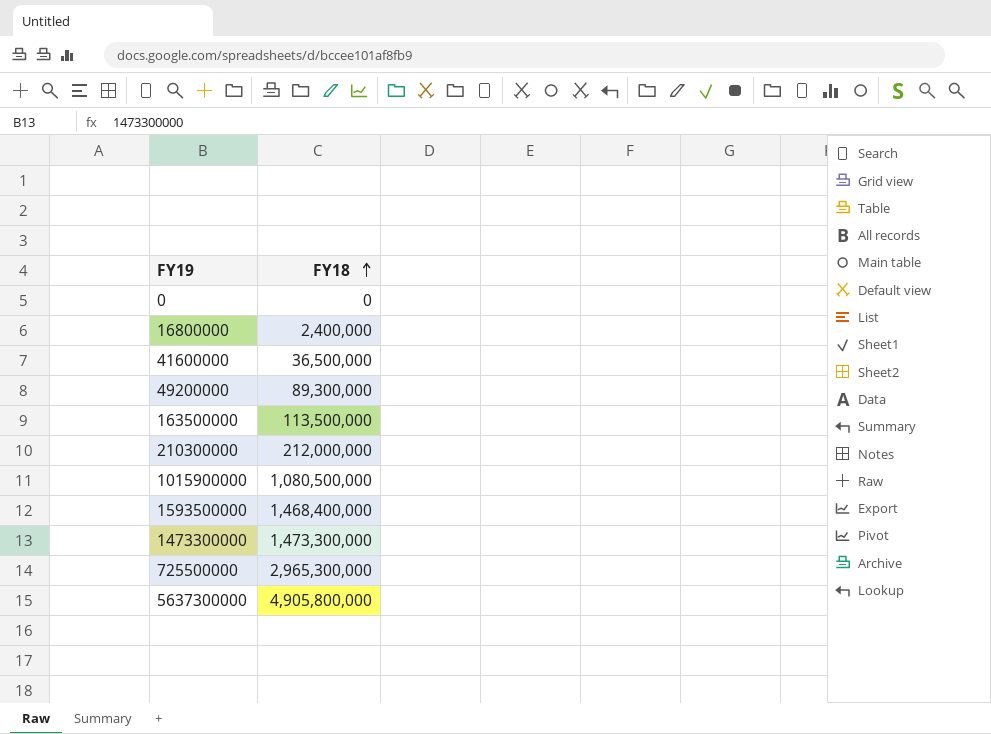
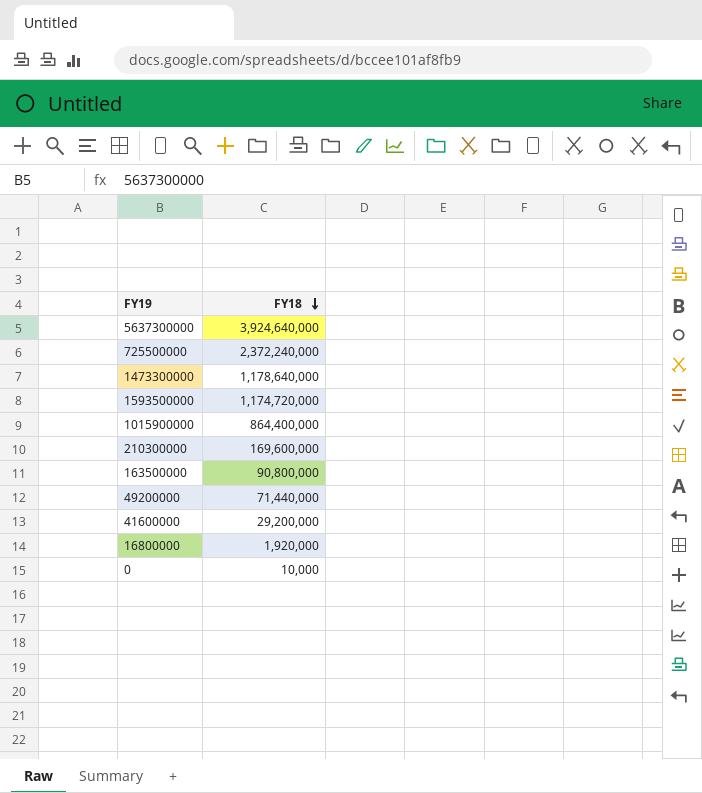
row order: FY18 ascending -> FY18 descending
5637300000 | FY18: 4,905,800,000 -> 3,924,640,000
725500000 | FY18: 2,965,300,000 -> 2,372,240,000
1473300000 | FY18: 1,473,300,000 -> 1,178,640,000
1593500000 | FY18: 1,468,400,000 -> 1,174,720,000
1015900000 | FY18: 1,080,500,000 -> 864,400,000
210300000 | FY18: 212,000,000 -> 169,600,000
163500000 | FY18: 113,500,000 -> 90,800,000
49200000 | FY18: 89,300,000 -> 71,440,000
41600000 | FY18: 36,500,000 -> 29,200,000
16800000 | FY18: 2,400,000 -> 1,920,000
0 | FY18: 0 -> 10,000

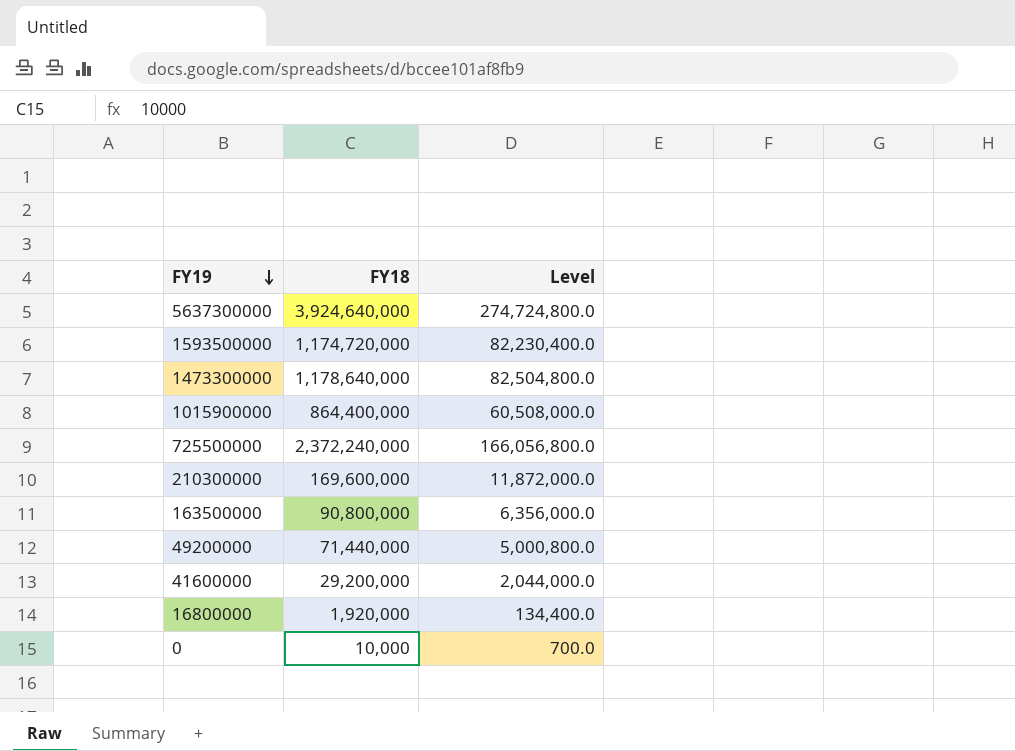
row order: FY18 descending -> FY19 descending
column Level | formula: none -> [FY18] * 0.07

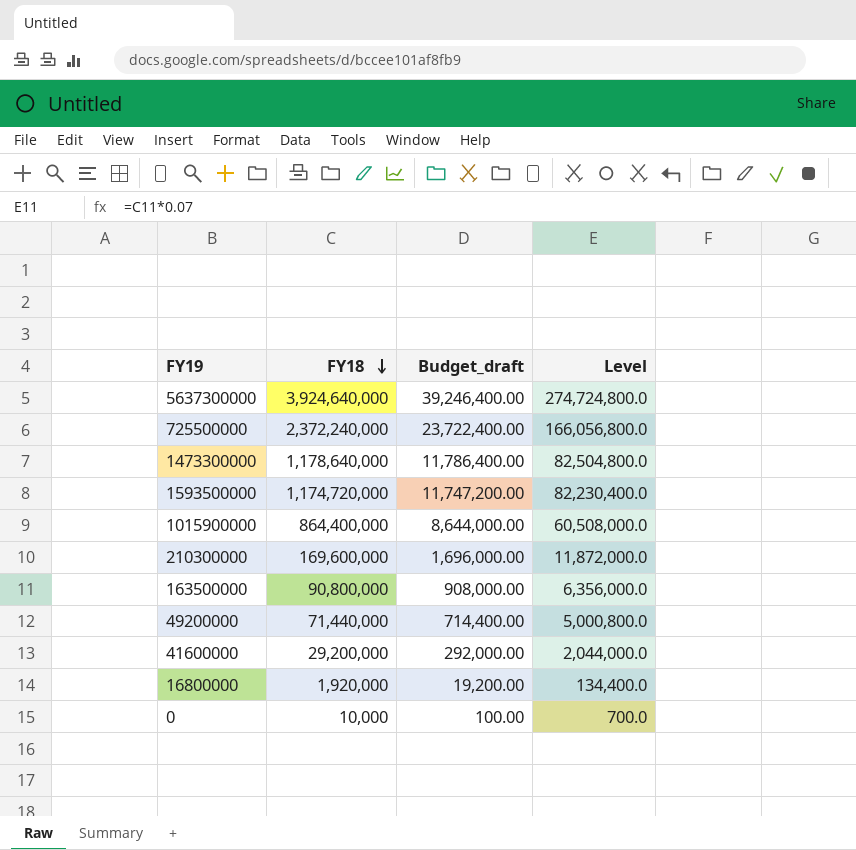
row order: FY19 descending -> FY18 descending
column Budget_draft | formula: none -> [FY18] * 0.01

